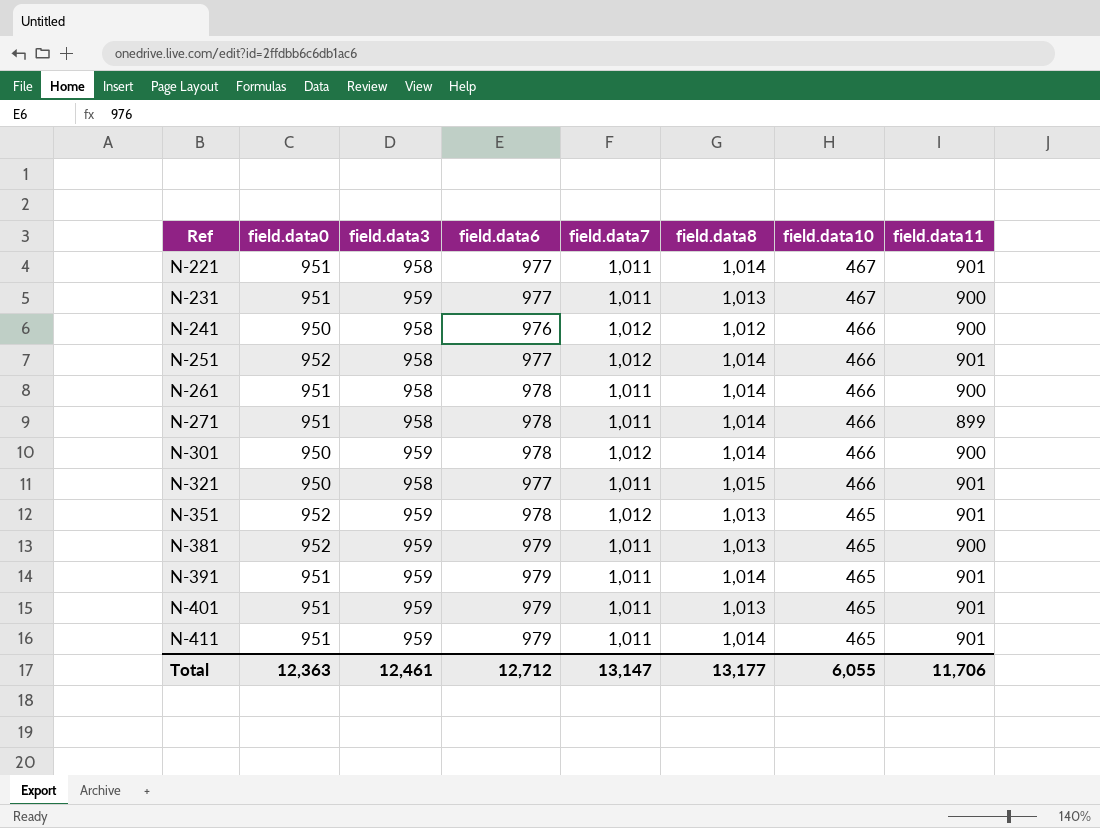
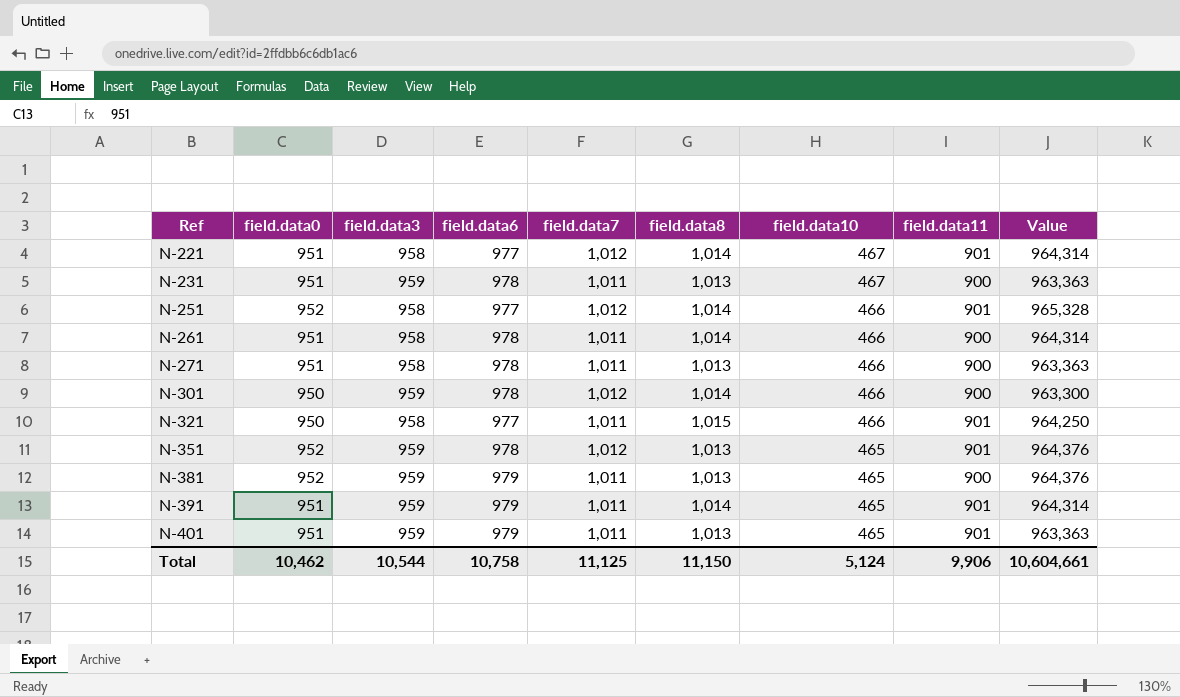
column Value | formula: none -> [field.data0] * [field.data8]
row N-241: 950 | 958 | 976 | 1,012 | 1,012 | 466 | 900 -> none
row N-411: 951 | 959 | 979 | 1,011 | 1,014 | 465 | 901 -> none
N-221 | field.data7: 1,011 -> 1,012
N-231 | field.data6: 977 -> 978
N-271 | field.data8: 1,014 -> 1,013
N-271 | field.data11: 899 -> 900
Total | field.data0: 12,363 -> 10,462
Total | field.data3: 12,461 -> 10,544
Total | field.data6: 12,712 -> 10,758
Total | field.data7: 13,147 -> 11,125
Total | field.data8: 13,177 -> 11,150
Total | field.data10: 6,055 -> 5,124
Total | field.data11: 11,706 -> 9,906

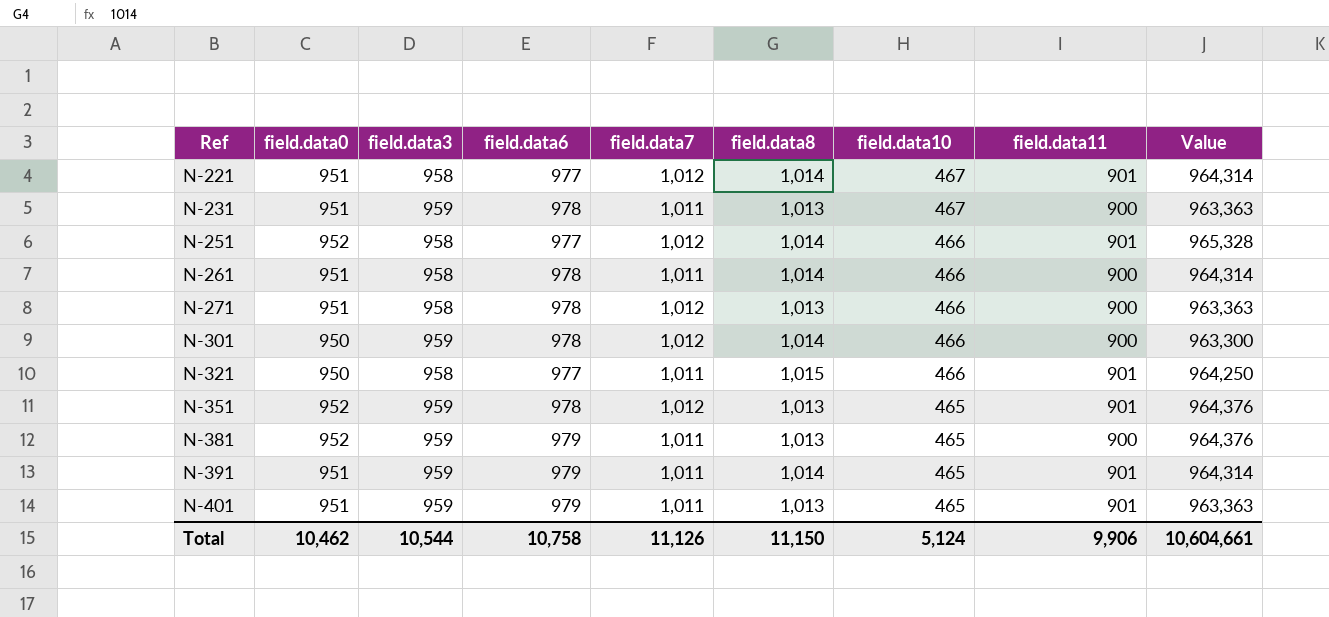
N-271 | field.data7: 1,011 -> 1,012
Total | field.data7: 11,125 -> 11,126

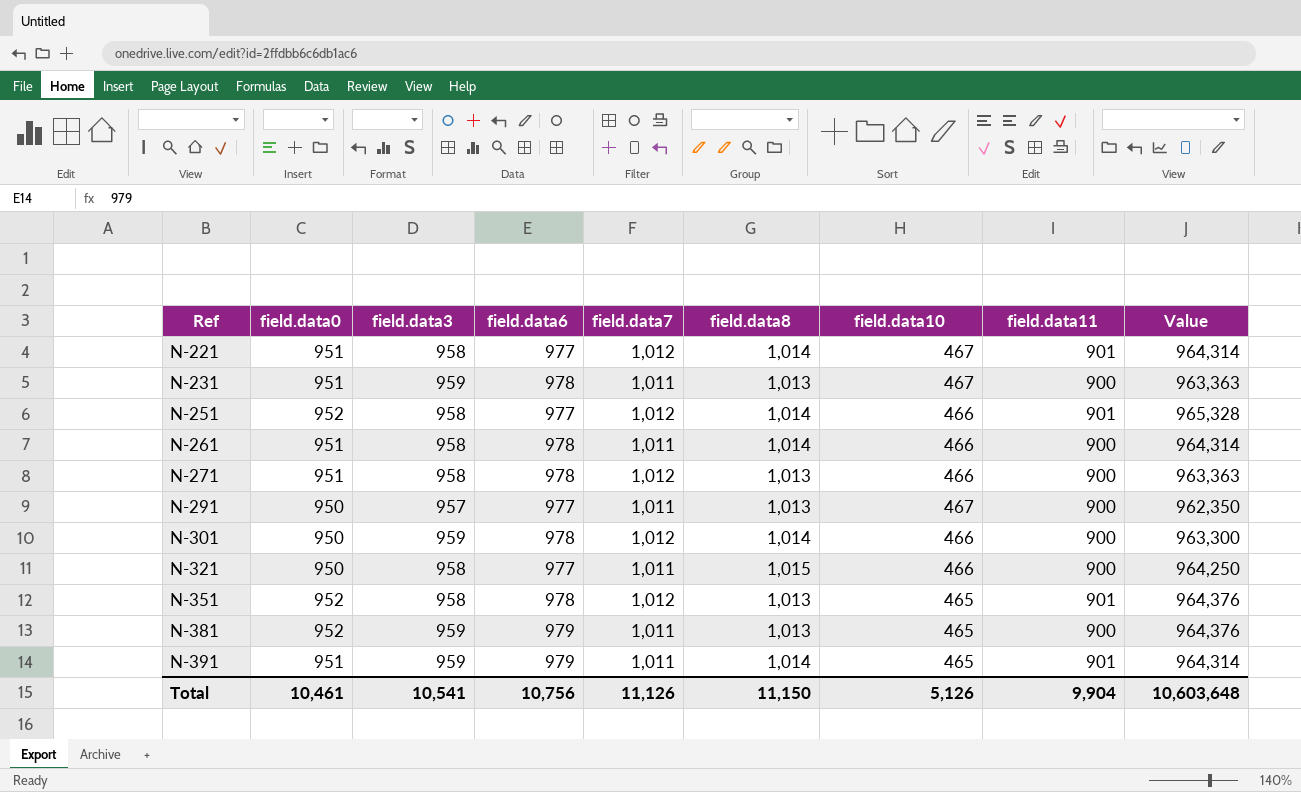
row N-401: 951 | 959 | 979 | 1,011 | 1,013 | 465 | 901 | 963,363 -> none
row N-291: none -> 950 | 957 | 977 | 1,011 | 1,013 | 467 | 900 | 962,350
N-321 | field.data11: 901 -> 900
N-351 | field.data3: 959 -> 958
Total | field.data0: 10,462 -> 10,461
Total | field.data3: 10,544 -> 10,541
Total | field.data6: 10,758 -> 10,756
Total | field.data10: 5,124 -> 5,126
Total | field.data11: 9,906 -> 9,904
Total | Value: 10,604,661 -> 10,603,648

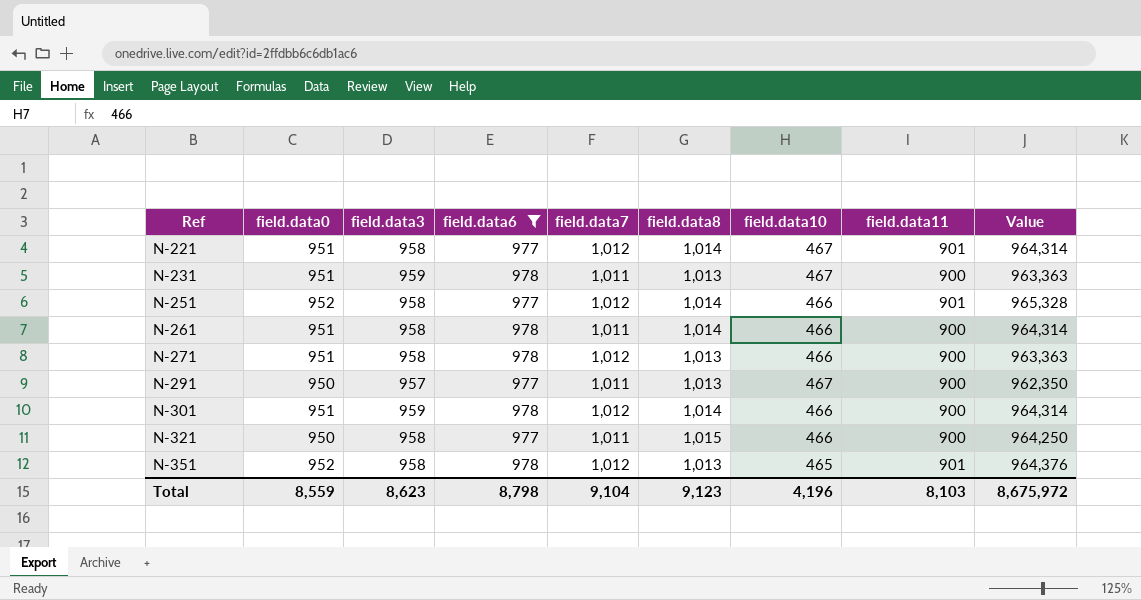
filter: none -> field.data6 != 979
N-301 | field.data0: 950 -> 951
N-301 | Value: 963,300 -> 964,314
Total | field.data0: 10,461 -> 8,559
Total | field.data3: 10,541 -> 8,623
Total | field.data6: 10,756 -> 8,798
Total | field.data7: 11,126 -> 9,104
Total | field.data8: 11,150 -> 9,123
Total | field.data10: 5,126 -> 4,196
Total | field.data11: 9,904 -> 8,103
Total | Value: 10,603,648 -> 8,675,972

